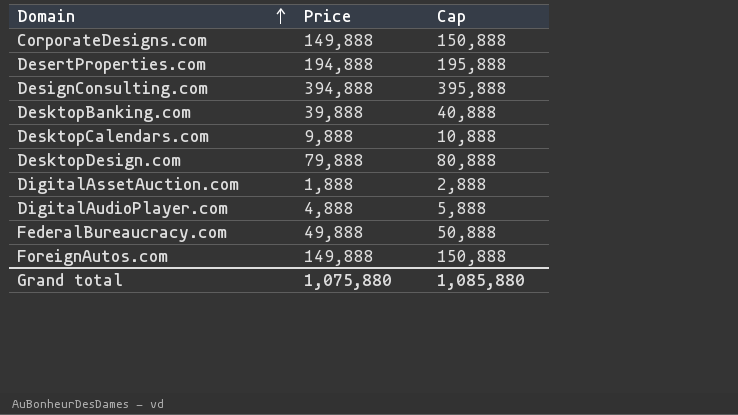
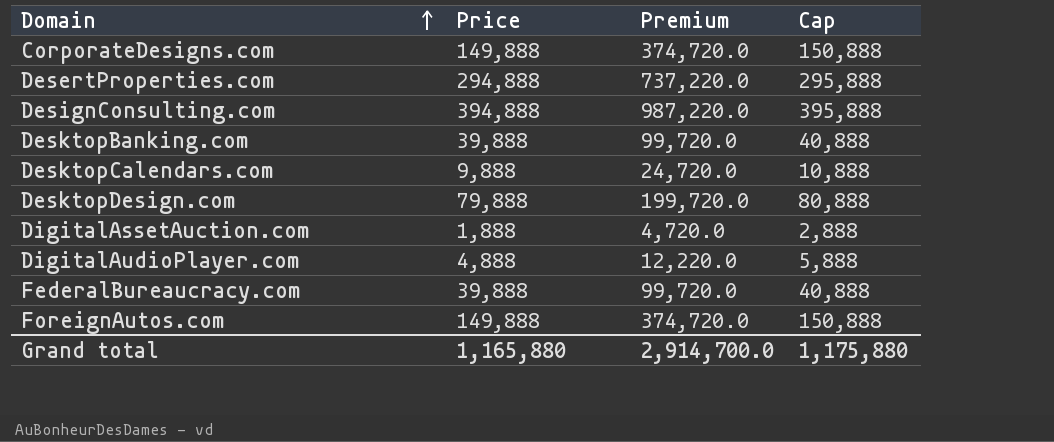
column Premium | formula: none -> [Price] * 2.5
DesertProperties.com | Price: 194,888 -> 294,888
DesertProperties.com | Cap: 195,888 -> 295,888
FederalBureaucracy.com | Price: 49,888 -> 39,888
FederalBureaucracy.com | Cap: 50,888 -> 40,888
Grand total | Price: 1,075,880 -> 1,165,880
Grand total | Cap: 1,085,880 -> 1,175,880

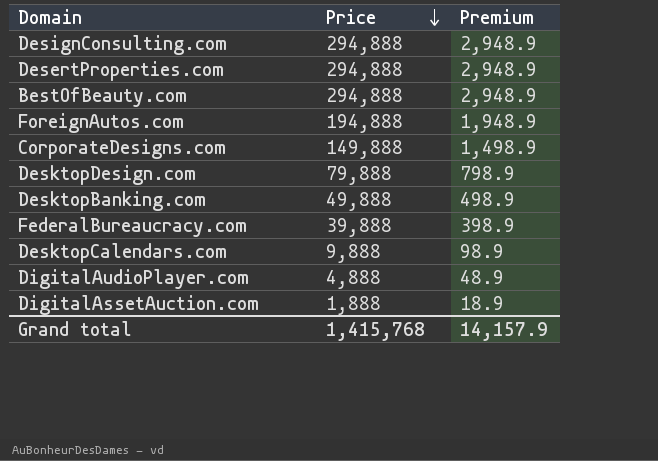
row order: Domain ascending -> Price descending
column Cap | formula: [Price] + 1000 -> none
column Premium | formula: [Price] * 2.5 -> [Price] * 0.01
DesignConsulting.com | Price: 394,888 -> 294,888
row BestOfBeauty.com: none -> 294,888 | 2,948.9
ForeignAutos.com | Price: 149,888 -> 194,888
DesktopBanking.com | Price: 39,888 -> 49,888
Grand total | Price: 1,165,880 -> 1,415,768
Grand total | Premium: 2,914,700.0 -> 14,157.9

